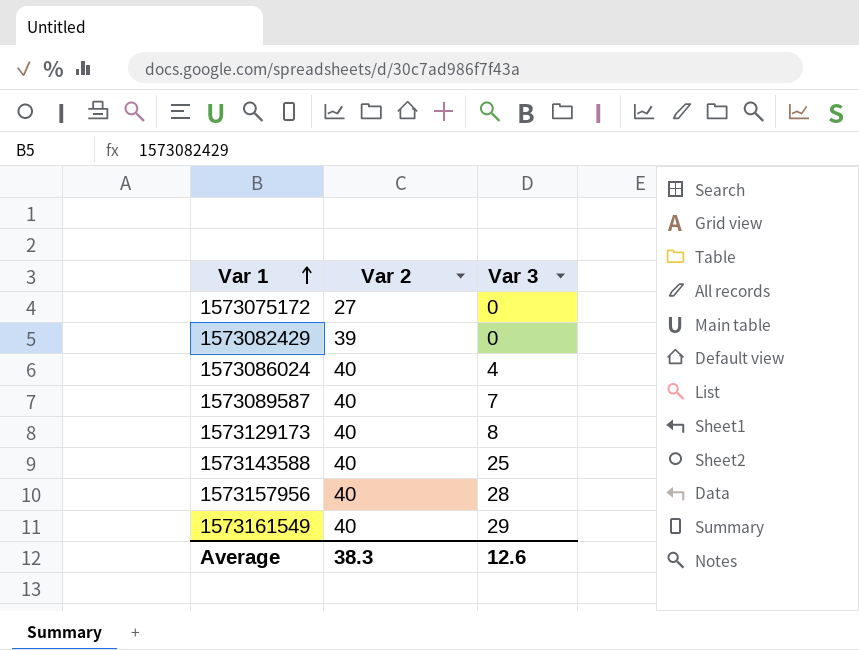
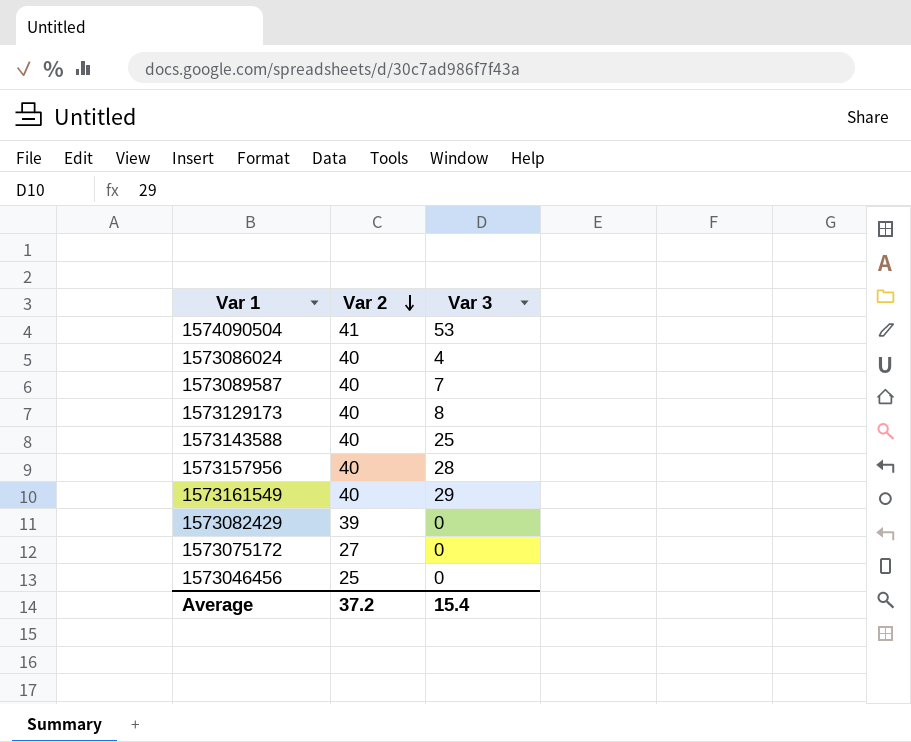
row order: Var 1 ascending -> Var 2 descending
row 1574090504: none -> 41 | 53
row 1573046456: none -> 25 | 0
Average | Var 2: 38.3 -> 37.2
Average | Var 3: 12.6 -> 15.4

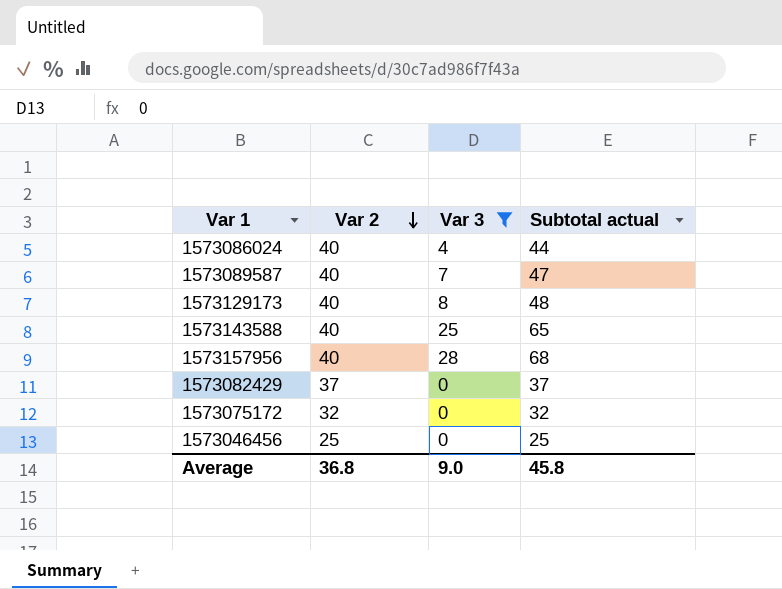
filter: none -> Var 3 <= 28
column Subtotal actual | formula: none -> [Var 2] + [Var 3]
1573082429 | Var 2: 39 -> 37
1573075172 | Var 2: 27 -> 32
Average | Var 2: 37.2 -> 36.8
Average | Var 3: 15.4 -> 9.0

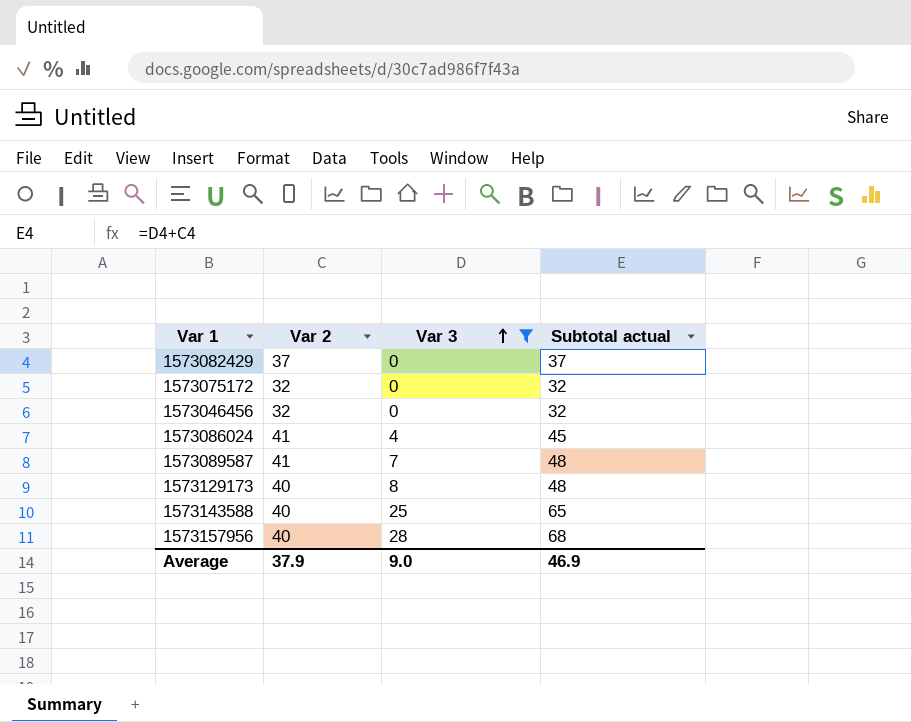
row order: Var 2 descending -> Var 3 ascending
1573046456 | Var 2: 25 -> 32
1573046456 | Subtotal actual: 25 -> 32
1573086024 | Var 2: 40 -> 41
1573086024 | Subtotal actual: 44 -> 45
1573089587 | Var 2: 40 -> 41
1573089587 | Subtotal actual: 47 -> 48
Average | Var 2: 36.8 -> 37.9
Average | Subtotal actual: 45.8 -> 46.9

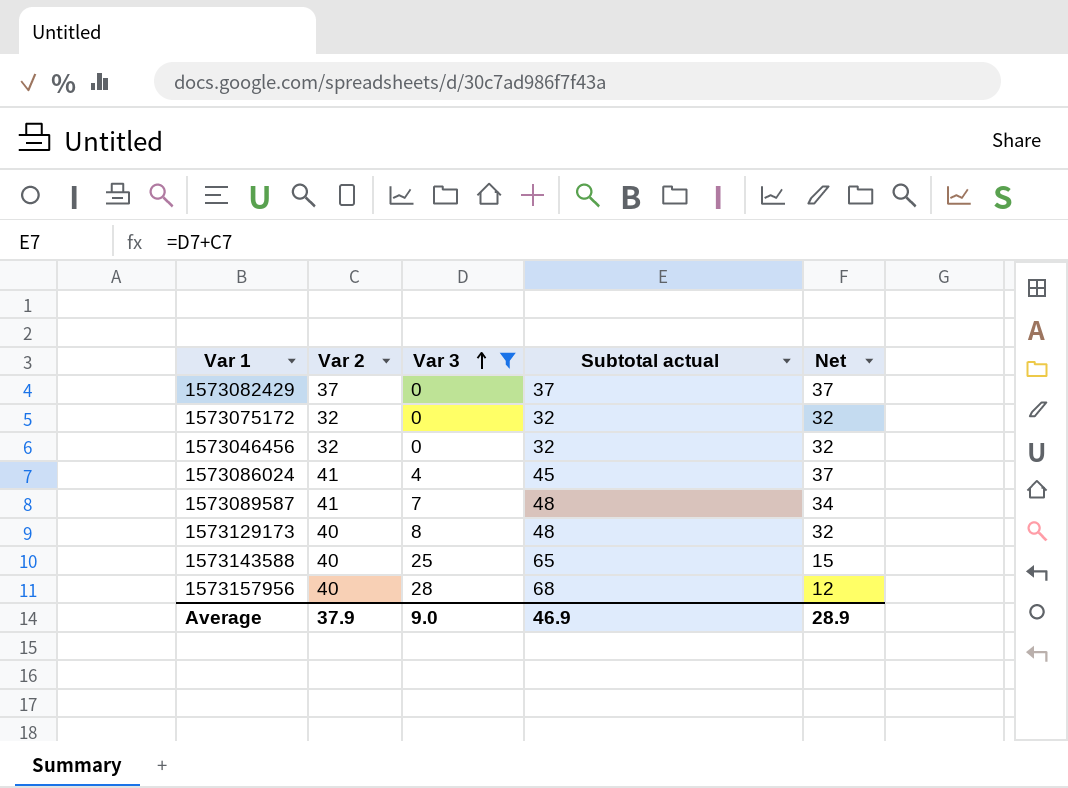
column Net | formula: none -> [Var 2] - [Var 3]

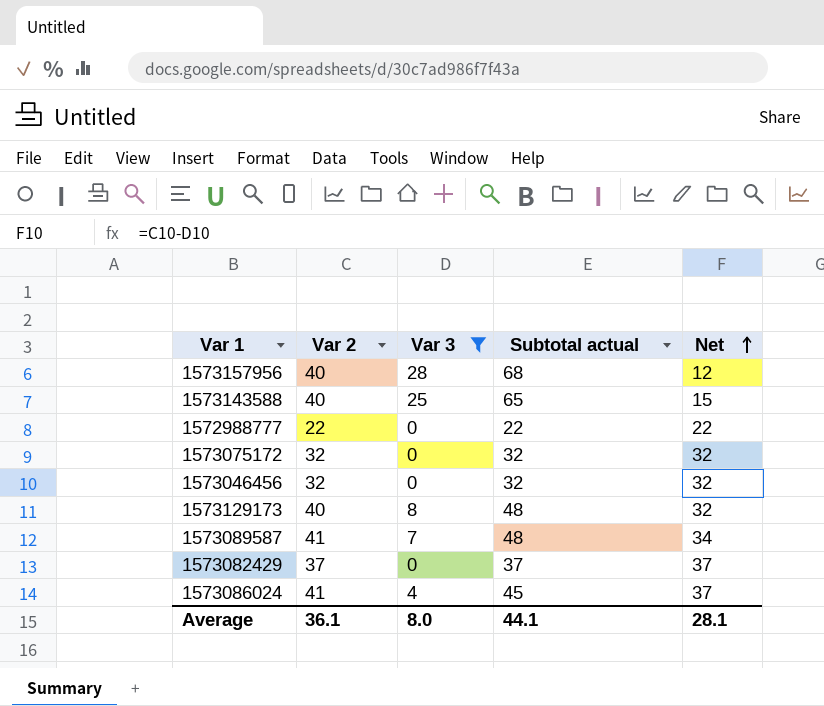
row order: Var 3 ascending -> Net ascending
row 1572988777: none -> 22 | 0 | 22 | 22
Average | Var 2: 37.9 -> 36.1
Average | Var 3: 9.0 -> 8.0
Average | Subtotal actual: 46.9 -> 44.1
Average | Net: 28.9 -> 28.1

